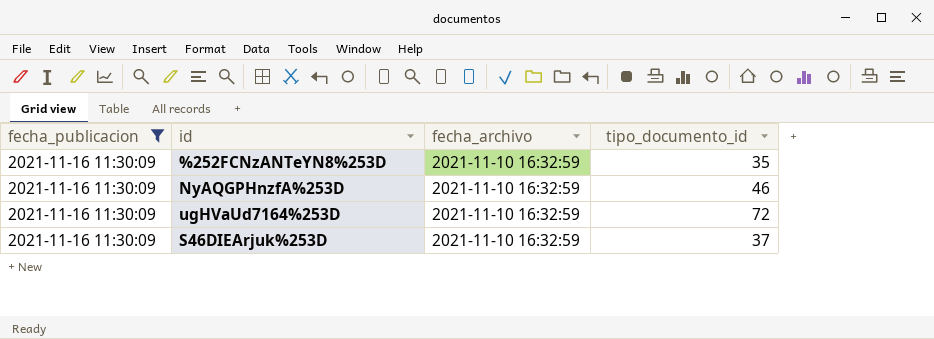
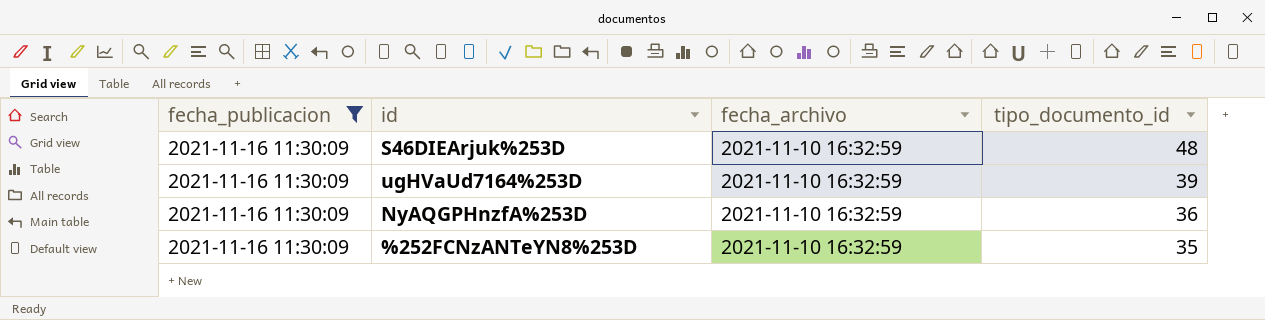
row order: none -> tipo_documento_id descending
S46DIEArjuk%253D | tipo_documento_id: 37 -> 48
ugHVaUd7164%253D | tipo_documento_id: 72 -> 39
NyAQGPHnzfA%253D | tipo_documento_id: 46 -> 36

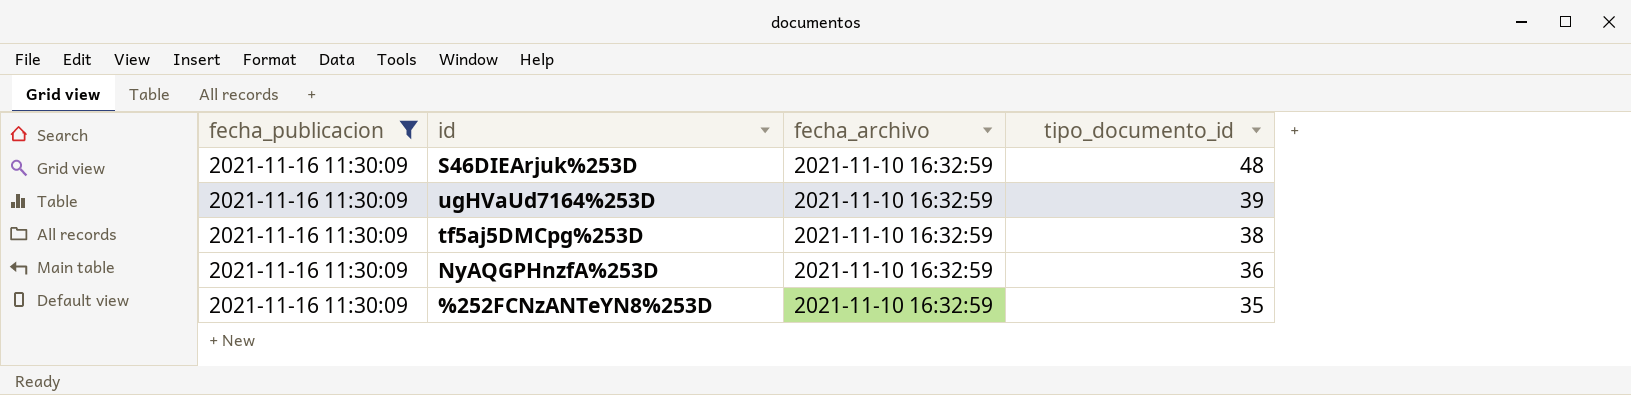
row tf5aj5DMCpg%253D: none -> 2021-11-16 11:30:09 | 2021-11-10 16:32:59 | 38

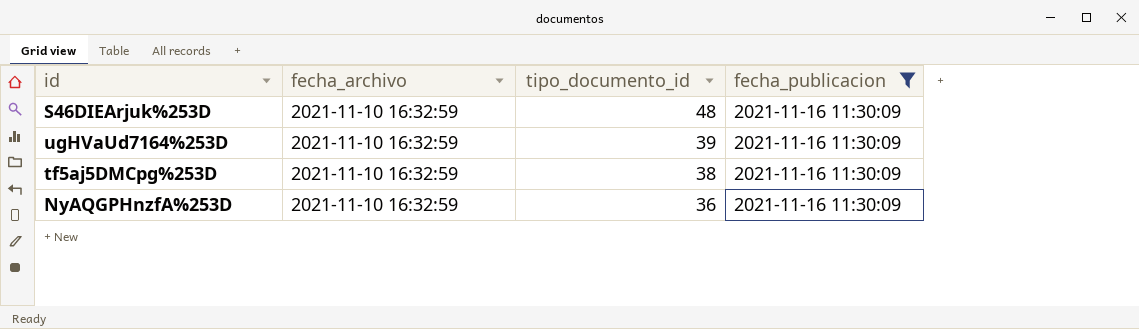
column fecha_publicacion | position: 1 -> 4
row %252FCNzANTeYN8%253D: 2021-11-16 11:30:09 | 2021-11-10 16:32:59 | 35 -> none

